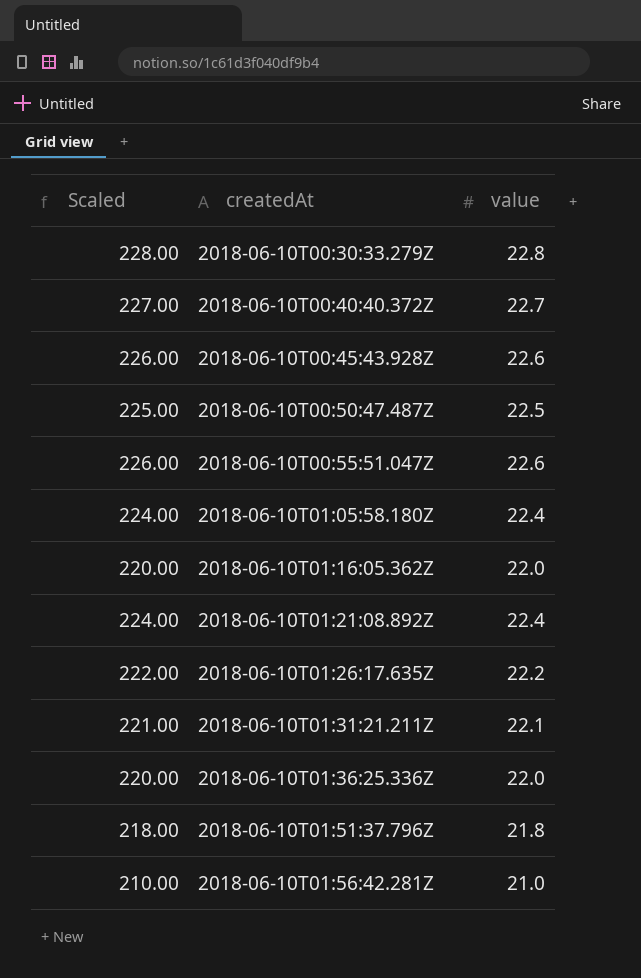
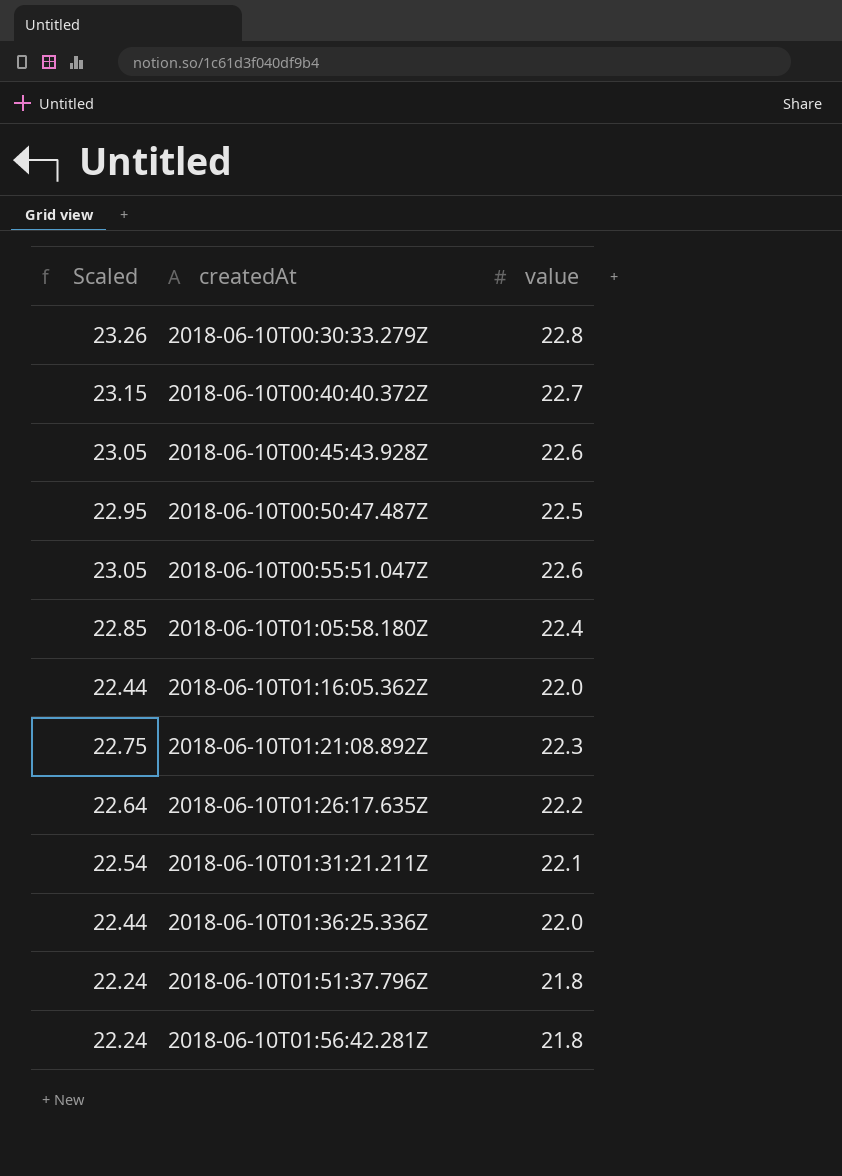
column Scaled | formula: [value] * 10 -> [value] * 1.02
2018-06-10T01:21:08.892Z | value: 22.4 -> 22.3
2018-06-10T01:56:42.281Z | value: 21.0 -> 21.8

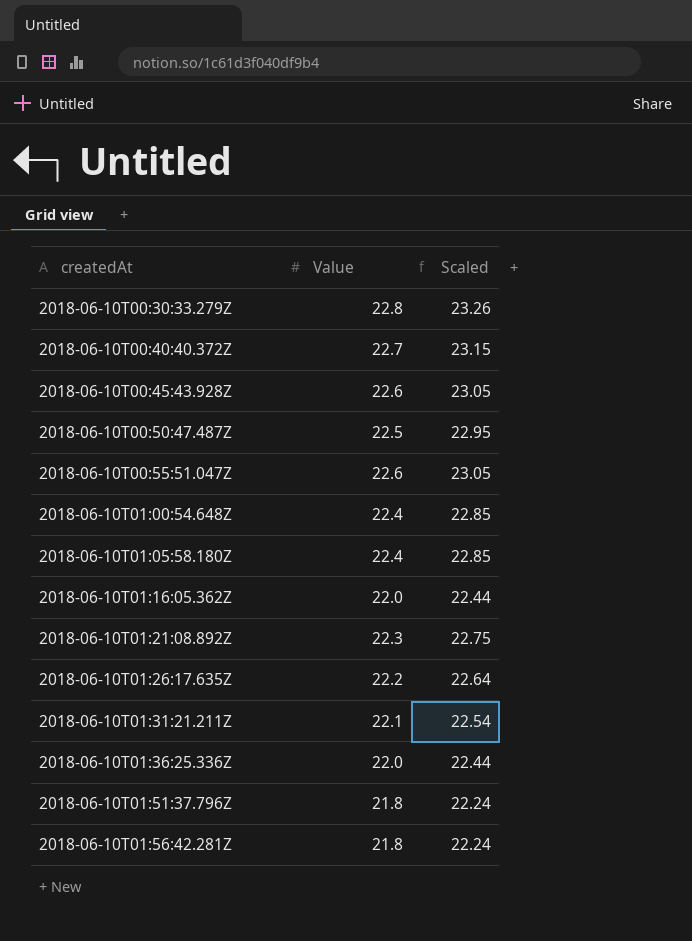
column name: value -> Value
column Scaled | position: 1 -> 3
row 2018-06-10T01:00:54.648Z: none -> 22.4 | 22.85

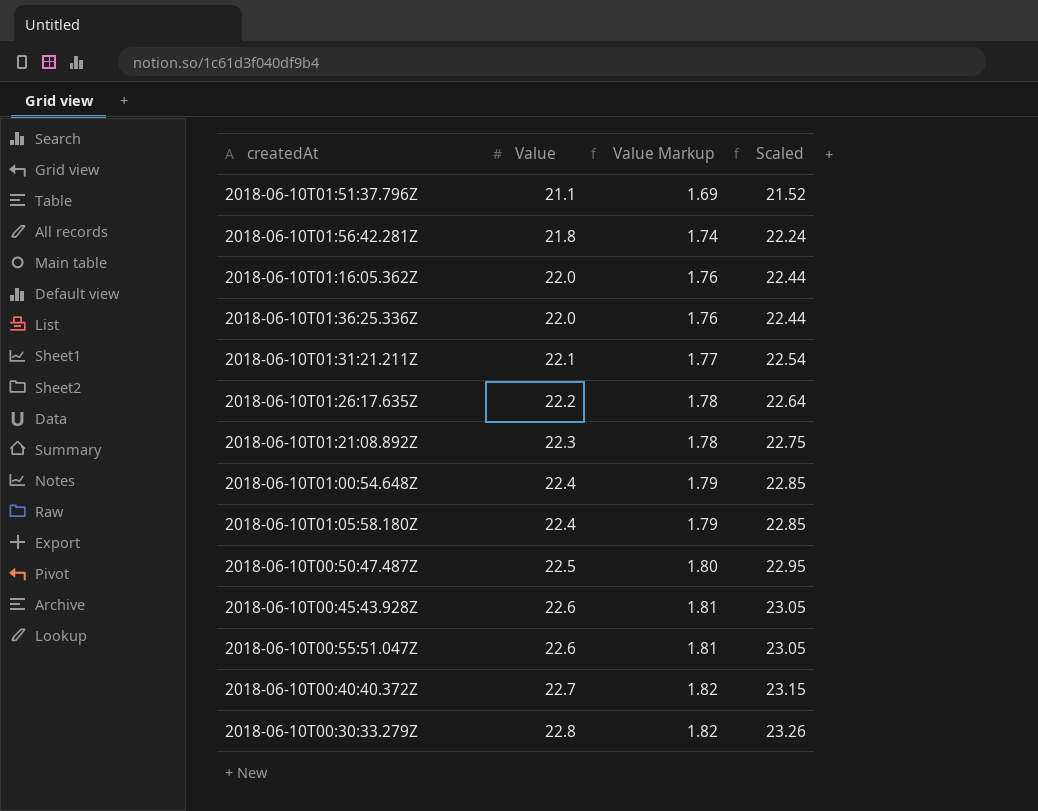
row order: createdAt ascending -> Value ascending
column Value Markup | formula: none -> [Value] * 0.08
2018-06-10T01:51:37.796Z | Value: 21.8 -> 21.1
2018-06-10T01:51:37.796Z | Scaled: 22.24 -> 21.52

